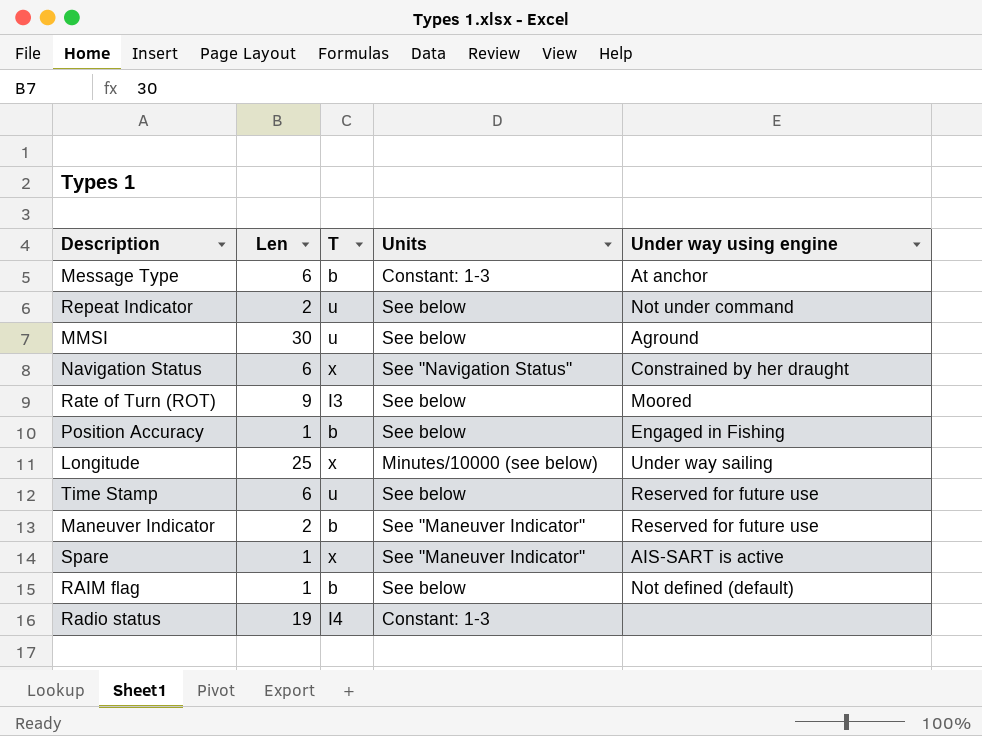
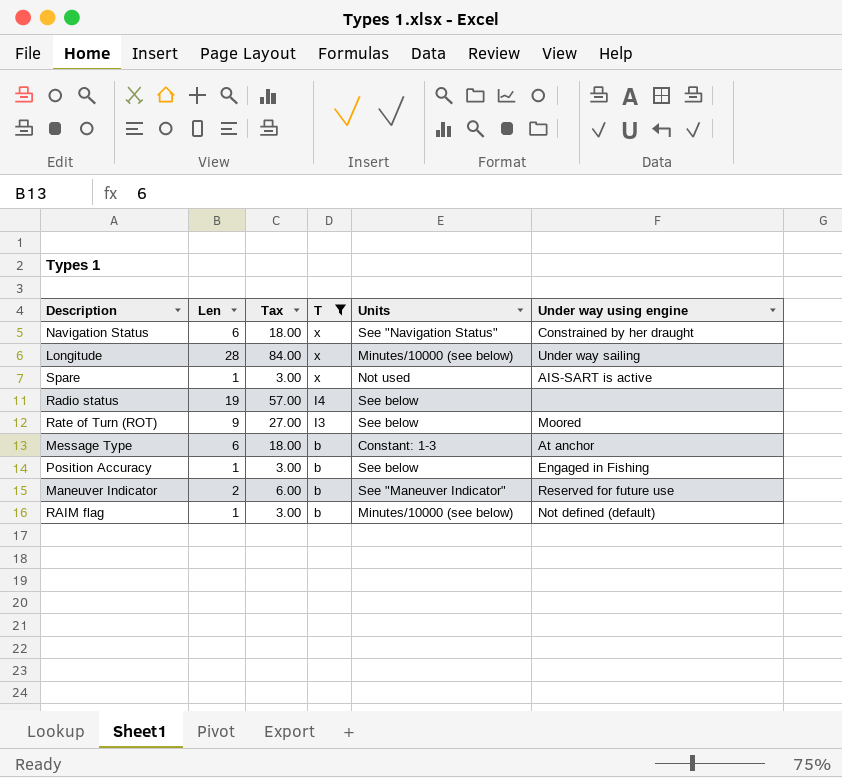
filter: none -> T != u
row order: none -> T descending
column Tax | formula: none -> [Len] * 3
Longitude | Len: 25 -> 28
Spare | Units: See "Maneuver Indicator" -> Not used
Radio status | Units: Constant: 1-3 -> See below
RAIM flag | Units: See below -> Minutes/10000 (see below)

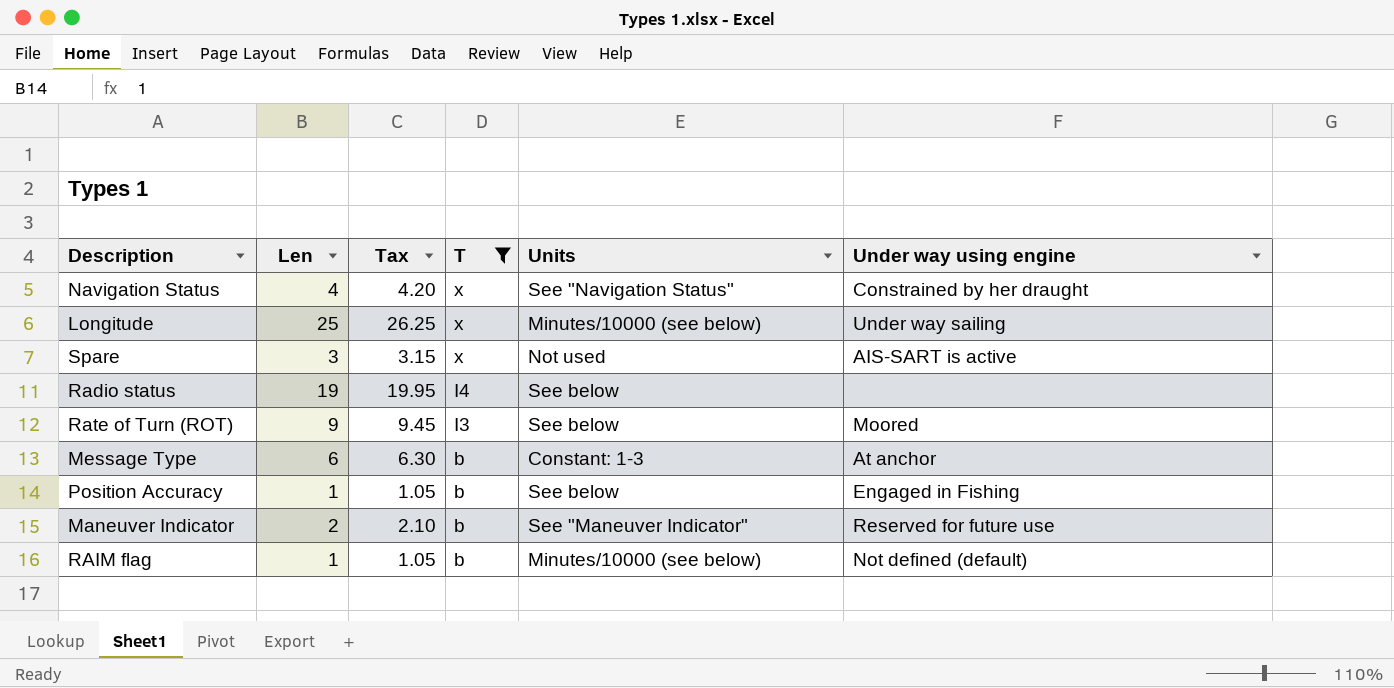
column Tax | formula: [Len] * 3 -> [Len] * 1.05
Navigation Status | Len: 6 -> 4
Longitude | Len: 28 -> 25
Spare | Len: 1 -> 3

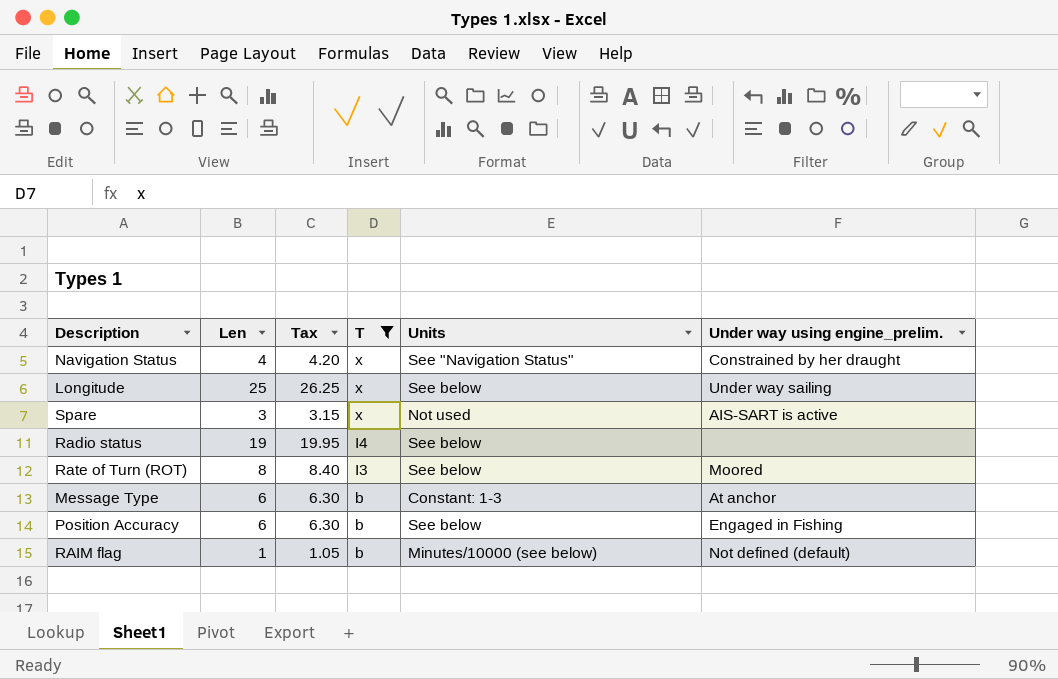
column name: Under way using engine -> Under way using engine_prelim.
row Maneuver Indicator: 2 | 2.10 | b | See "Maneuver Indicator" | Reserved for future use -> none
Longitude | Units: Minutes/10000 (see below) -> See below
Rate of Turn (ROT) | Len: 9 -> 8
Rate of Turn (ROT) | Tax: 9.45 -> 8.40
Position Accuracy | Len: 1 -> 6
Position Accuracy | Tax: 1.05 -> 6.30

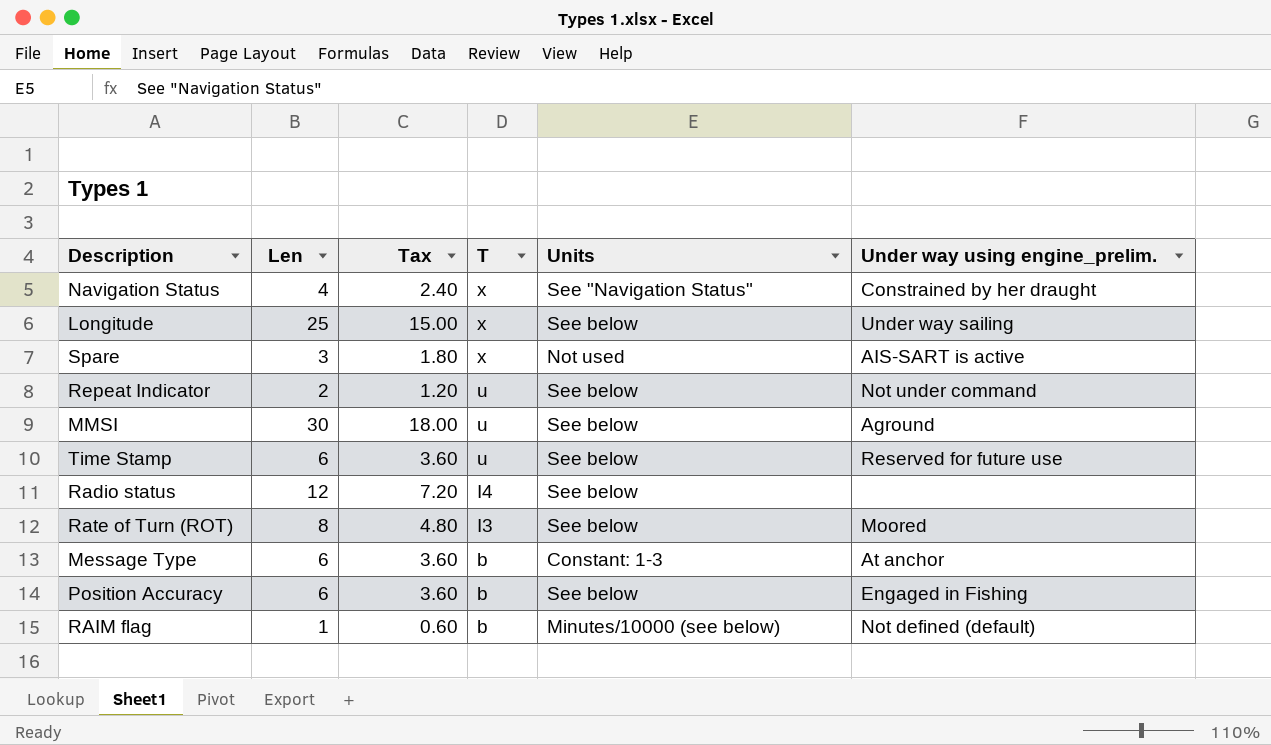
filter: T != u -> none
column Tax | formula: [Len] * 1.05 -> [Len] * 0.6
Radio status | Len: 19 -> 12

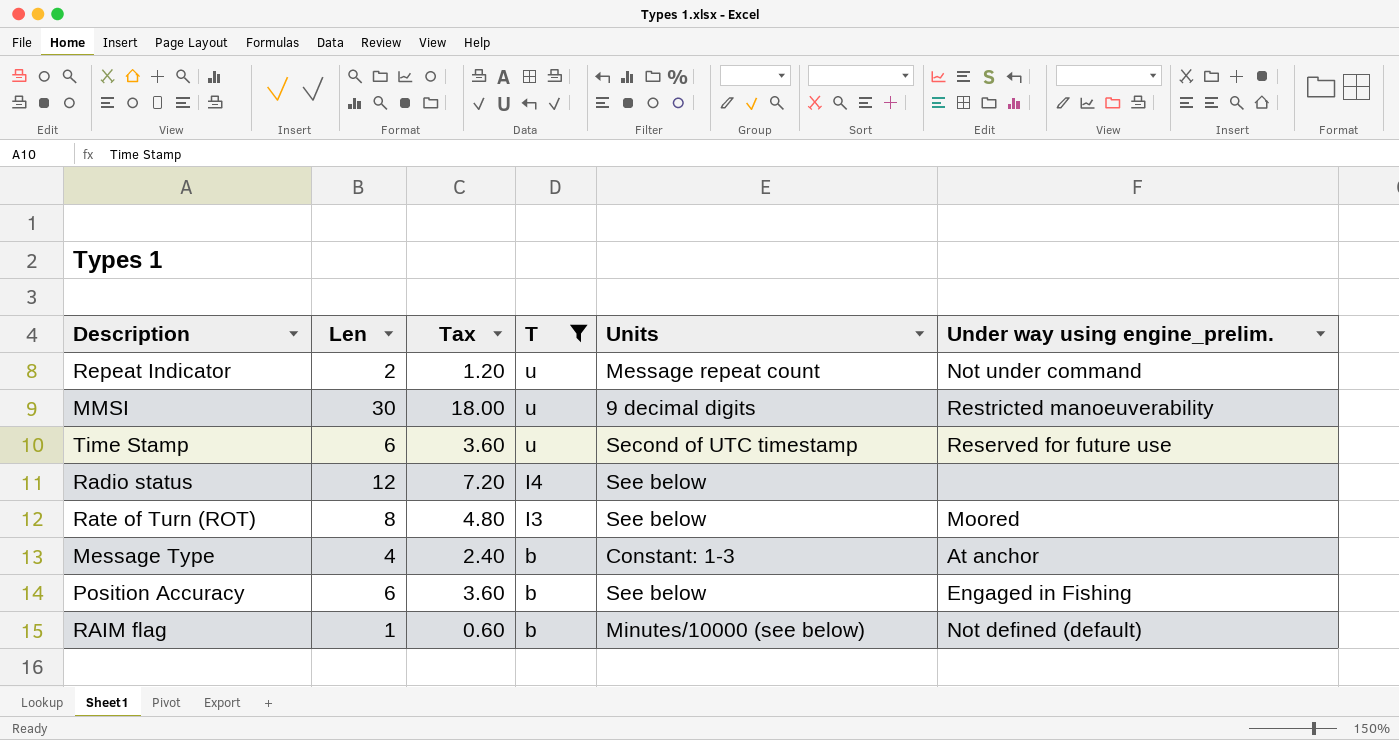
filter: none -> T != x
Repeat Indicator | Units: See below -> Message repeat count
MMSI | Units: See below -> 9 decimal digits
MMSI | Under way using engine_prelim.: Aground -> Restricted manoeuverability
Time Stamp | Units: See below -> Second of UTC timestamp
Message Type | Len: 6 -> 4
Message Type | Tax: 3.60 -> 2.40

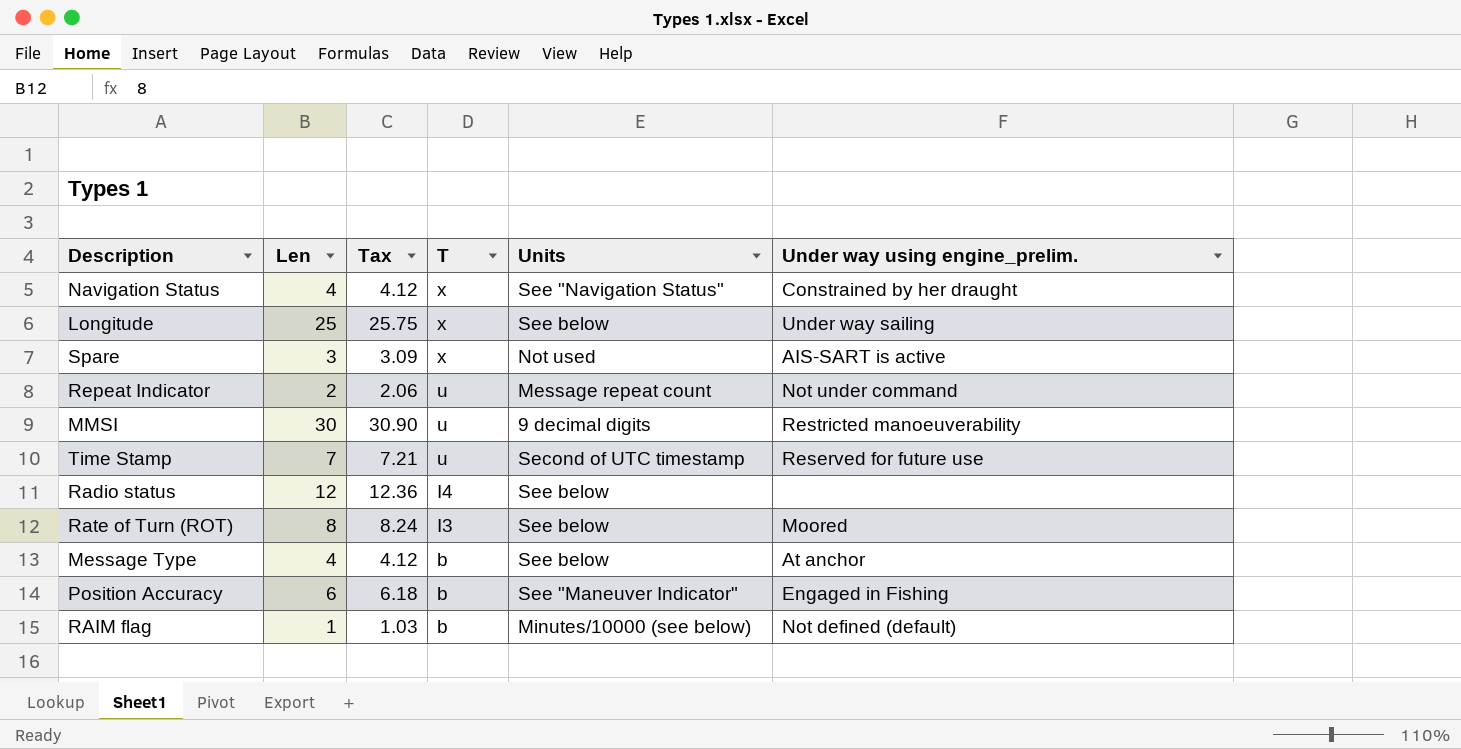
filter: T != x -> none
column Tax | formula: [Len] * 0.6 -> [Len] * 1.03
Time Stamp | Len: 6 -> 7
Message Type | Units: Constant: 1-3 -> See below
Position Accuracy | Units: See below -> See "Maneuver Indicator"

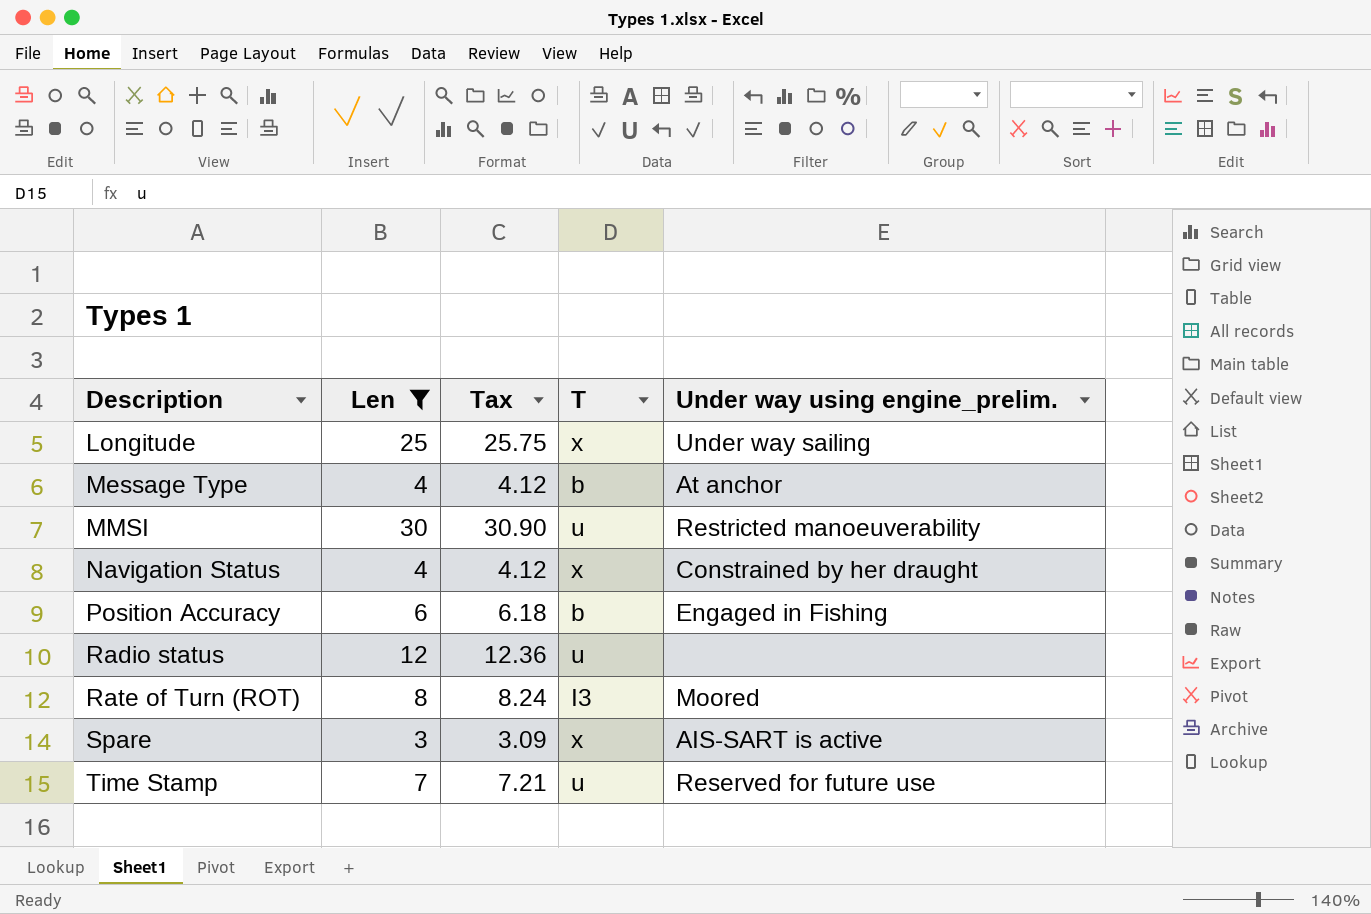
filter: none -> Len >= 3
row order: T descending -> Description ascending
column Units | position: 5 -> none
Radio status | T: I4 -> u

